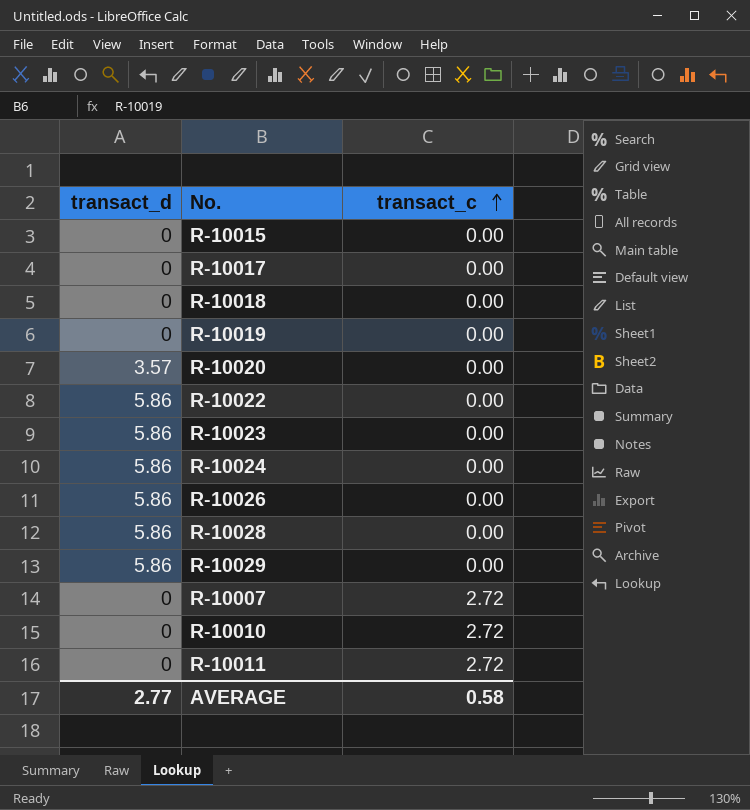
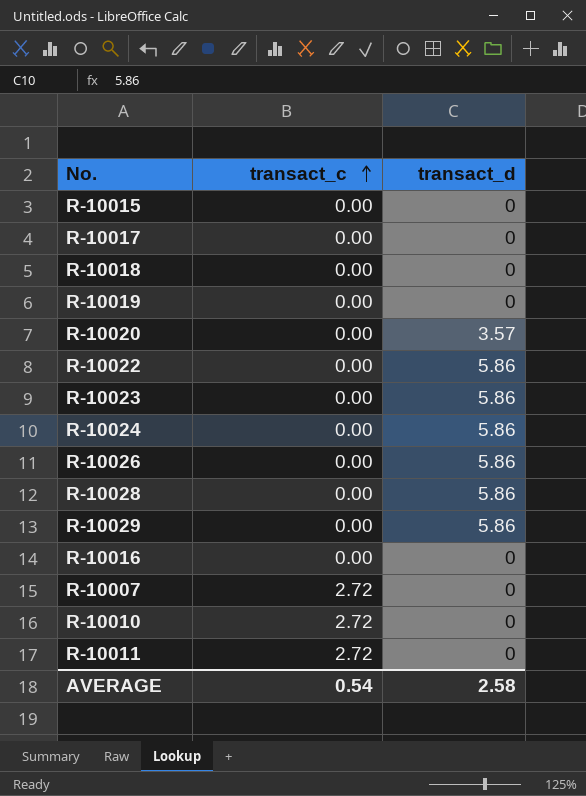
column transact_d | position: 1 -> 3
row R-10016: none -> 0.00 | 0
AVERAGE | transact_c: 0.58 -> 0.54
AVERAGE | transact_d: 2.77 -> 2.58

